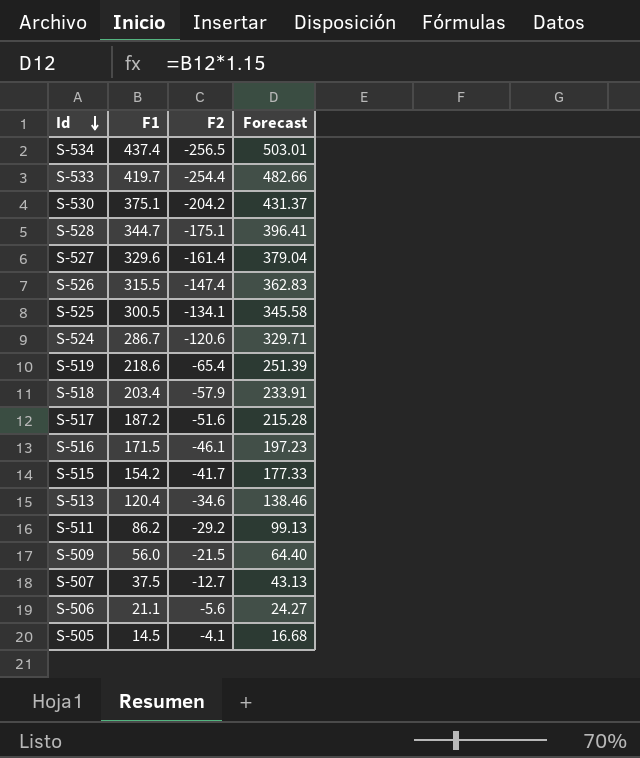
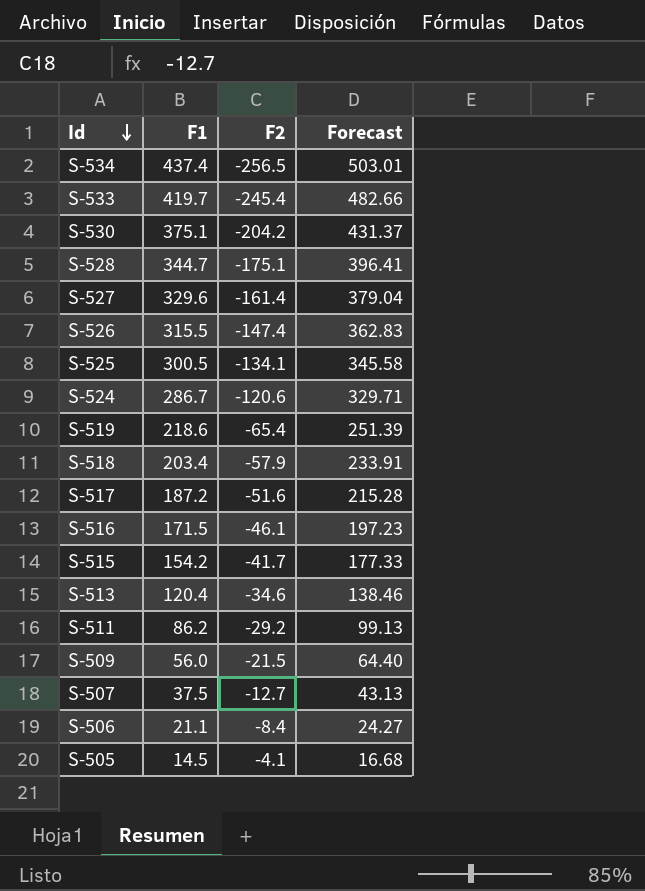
S-533 | F2: -254.4 -> -245.4
S-506 | F2: -5.6 -> -8.4

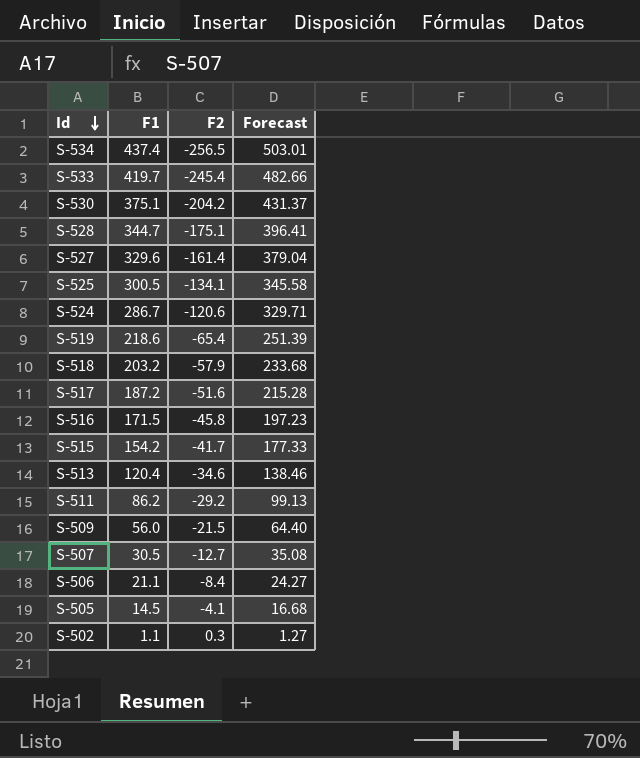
row S-526: 315.5 | -147.4 | 362.83 -> none
S-518 | F1: 203.4 -> 203.2
S-518 | Forecast: 233.91 -> 233.68
S-516 | F2: -46.1 -> -45.8
S-507 | F1: 37.5 -> 30.5
S-507 | Forecast: 43.13 -> 35.08
row S-502: none -> 1.1 | 0.3 | 1.27

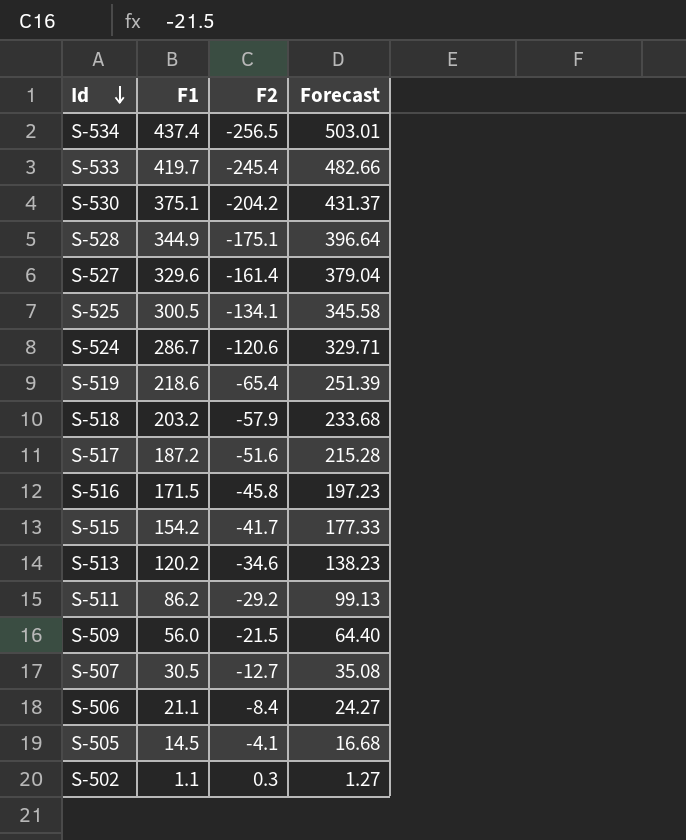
S-528 | F1: 344.7 -> 344.9
S-528 | Forecast: 396.41 -> 396.64
S-513 | F1: 120.4 -> 120.2
S-513 | Forecast: 138.46 -> 138.23

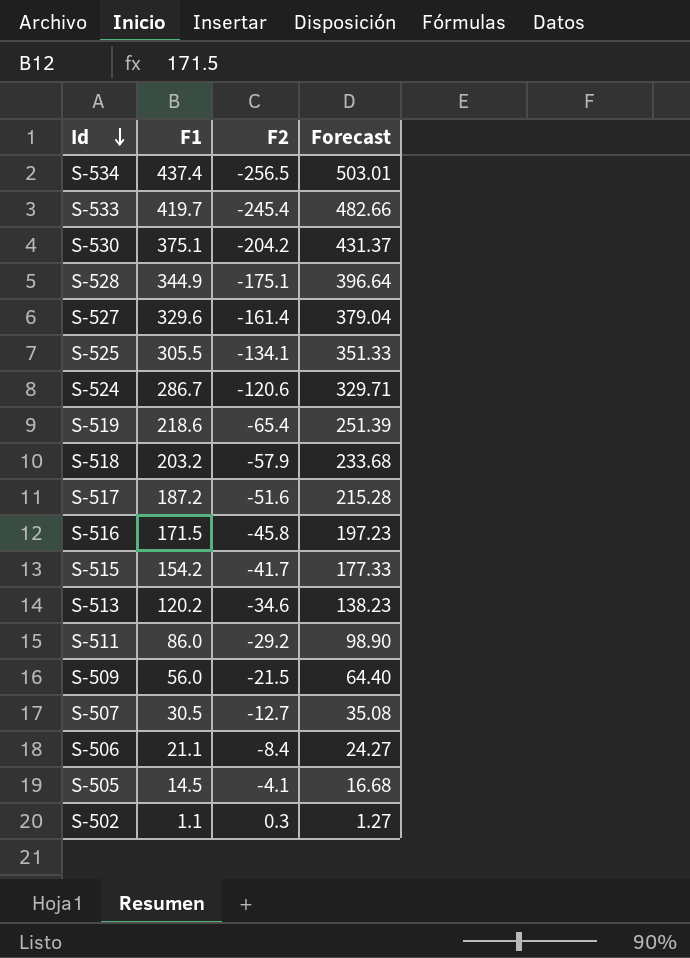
S-525 | F1: 300.5 -> 305.5
S-525 | Forecast: 345.58 -> 351.33
S-511 | F1: 86.2 -> 86.0
S-511 | Forecast: 99.13 -> 98.90

